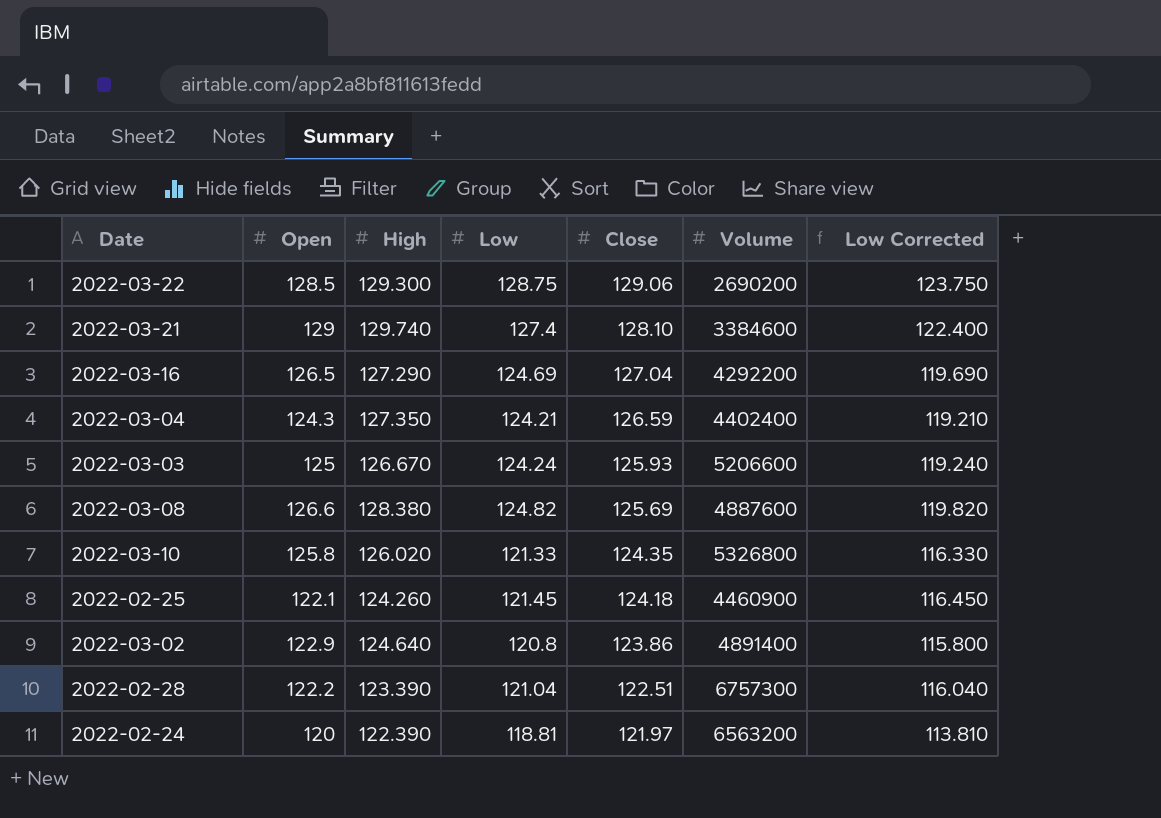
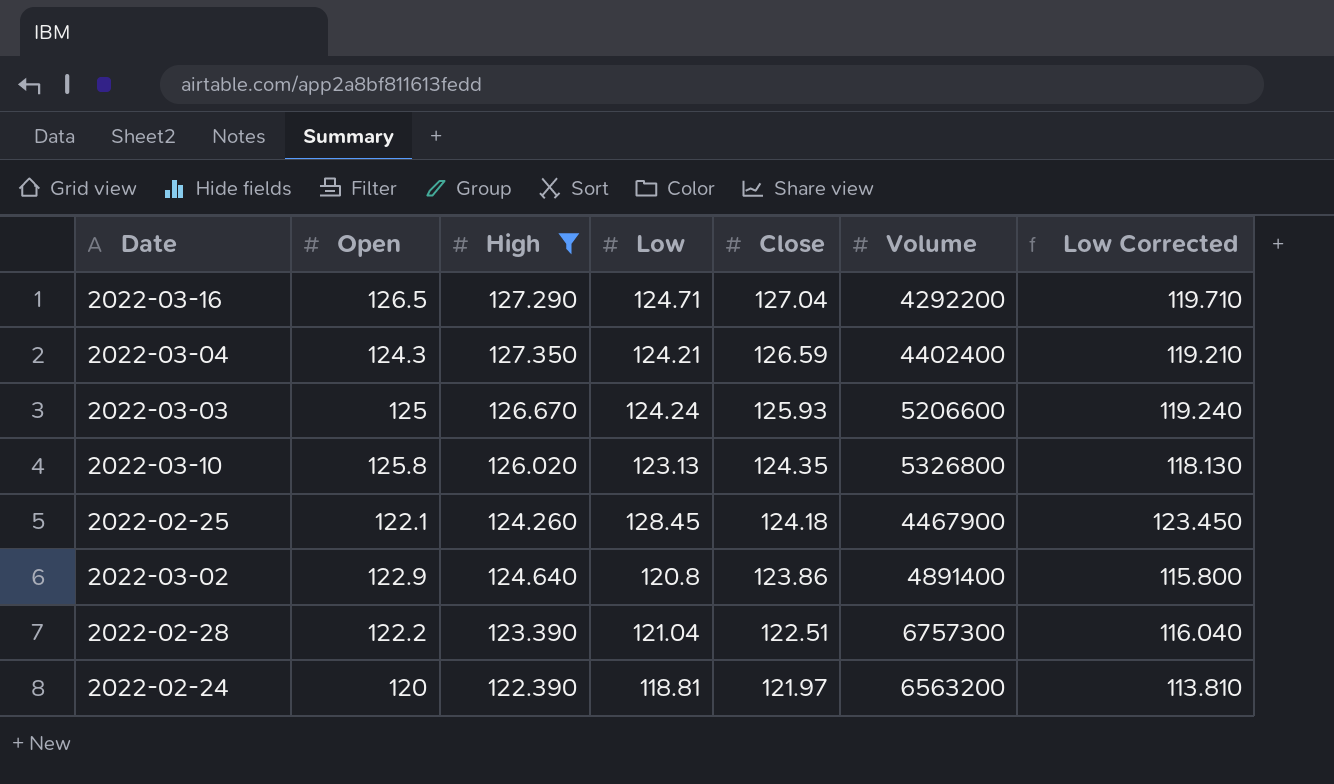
filter: none -> High <= 127.350
2022-03-16 | Low: 124.69 -> 124.71
2022-03-16 | Low Corrected: 119.690 -> 119.710
2022-03-10 | Low: 121.33 -> 123.13
2022-03-10 | Low Corrected: 116.330 -> 118.130
2022-02-25 | Low: 121.45 -> 128.45
2022-02-25 | Volume: 4460900 -> 4467900
2022-02-25 | Low Corrected: 116.450 -> 123.450

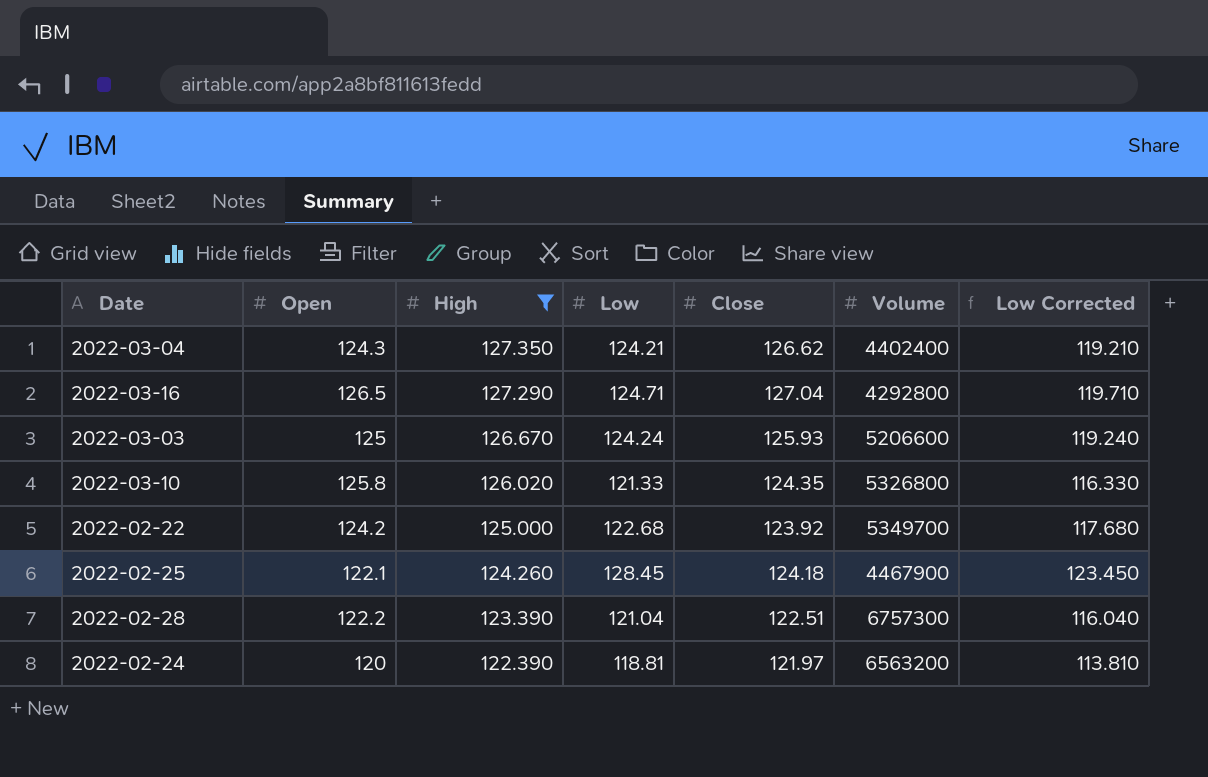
row order: Close descending -> High descending
row 2022-03-02: 122.9 | 124.640 | 120.8 | 123.86 | 4891400 | 115.800 -> none
2022-03-04 | Close: 126.59 -> 126.62
2022-03-16 | Volume: 4292200 -> 4292800
2022-03-10 | Low: 123.13 -> 121.33
2022-03-10 | Low Corrected: 118.130 -> 116.330
row 2022-02-22: none -> 124.2 | 125.000 | 122.68 | 123.92 | 5349700 | 117.680

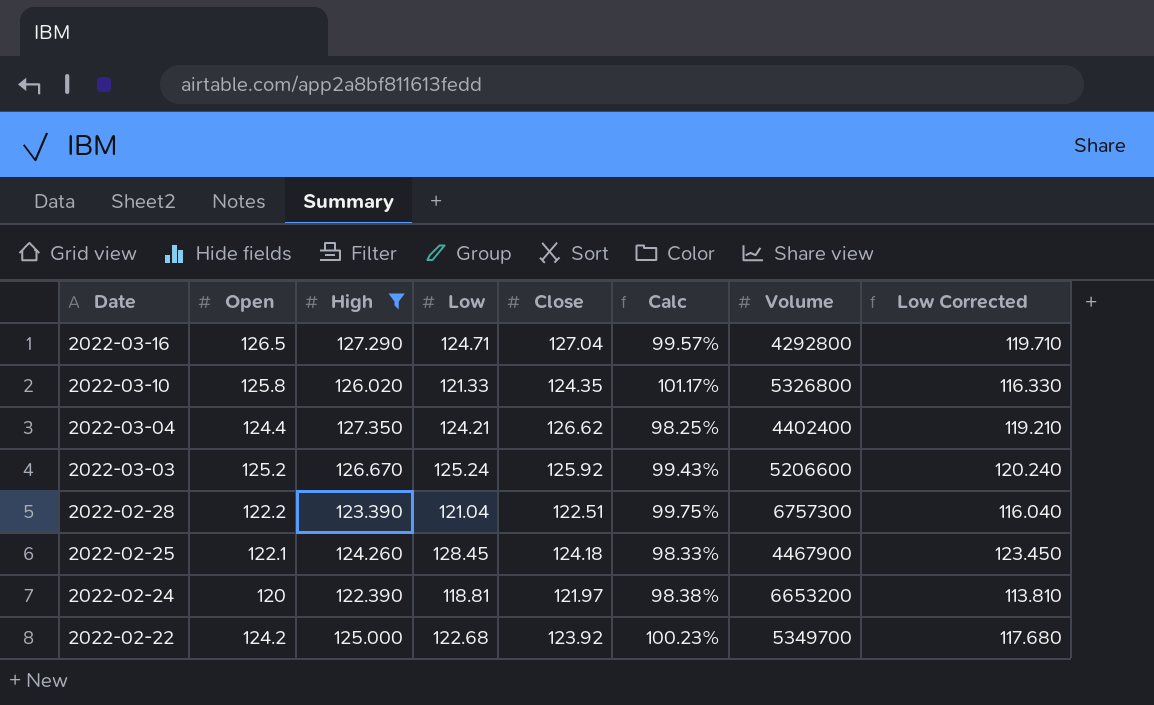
row order: High descending -> Date descending
column Calc | formula: none -> [Open] / [Close]
2022-03-04 | Open: 124.3 -> 124.4
2022-03-03 | Open: 125 -> 125.2
2022-03-03 | Low: 124.24 -> 125.24
2022-03-03 | Close: 125.93 -> 125.92
2022-03-03 | Low Corrected: 119.240 -> 120.240
2022-02-24 | Volume: 6563200 -> 6653200

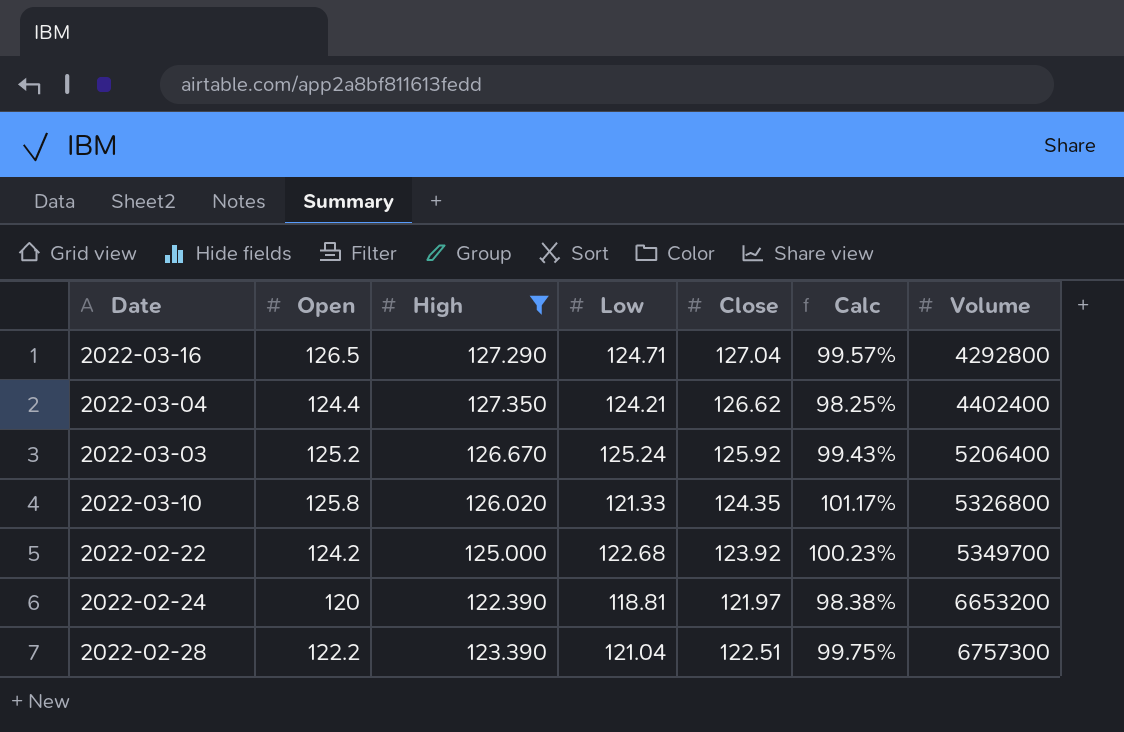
row order: Date descending -> Volume ascending
column Low Corrected | formula: [Low] - 5 -> none
row 2022-02-25: 122.1 | 124.260 | 128.45 | 124.18 | 98.33% | 4467900 | 123.450 -> none
2022-03-03 | Volume: 5206600 -> 5206400

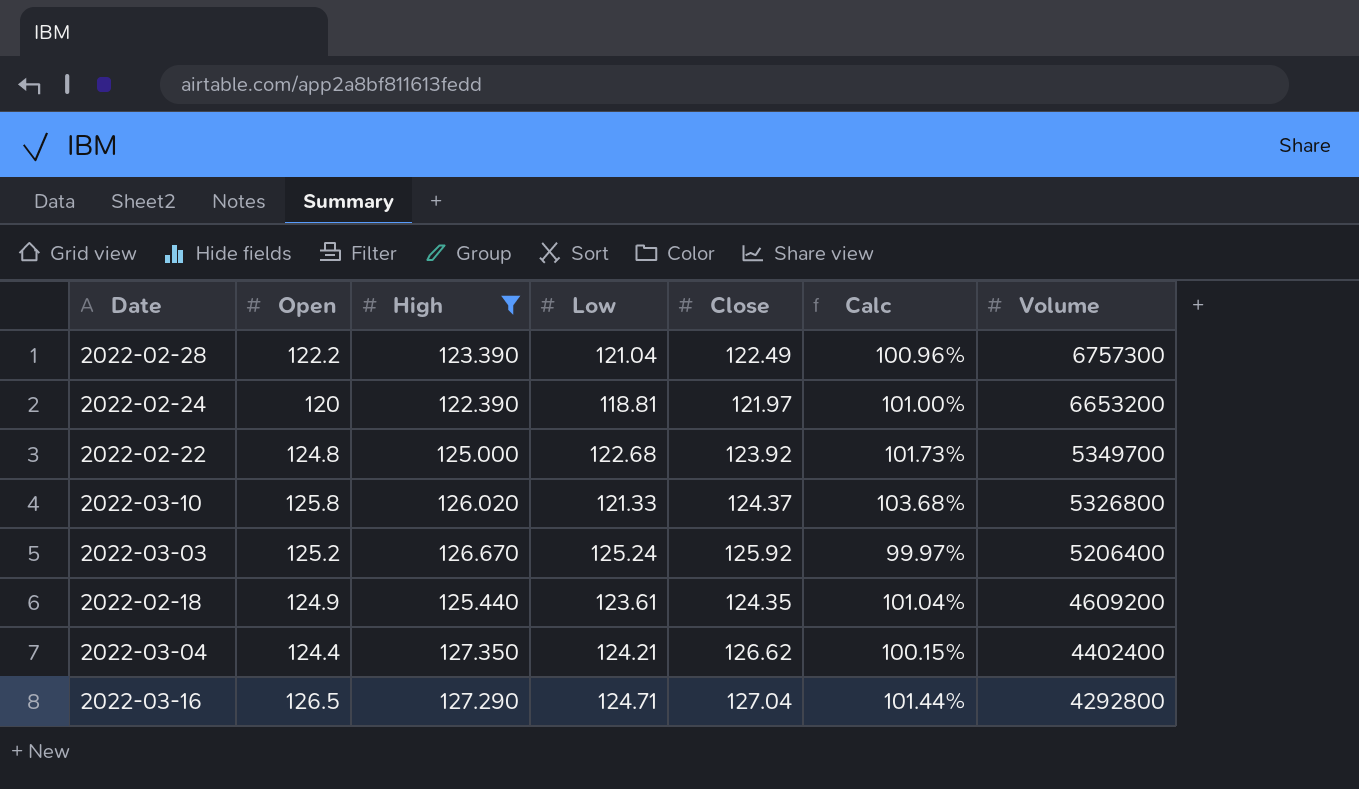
row order: Volume ascending -> Volume descending
column Calc | formula: [Open] / [Close] -> [Open] / [Low]
2022-02-28 | Close: 122.51 -> 122.49
2022-02-22 | Open: 124.2 -> 124.8
2022-03-10 | Close: 124.35 -> 124.37
row 2022-02-18: none -> 124.9 | 125.440 | 123.61 | 124.35 | 101.04% | 4609200

